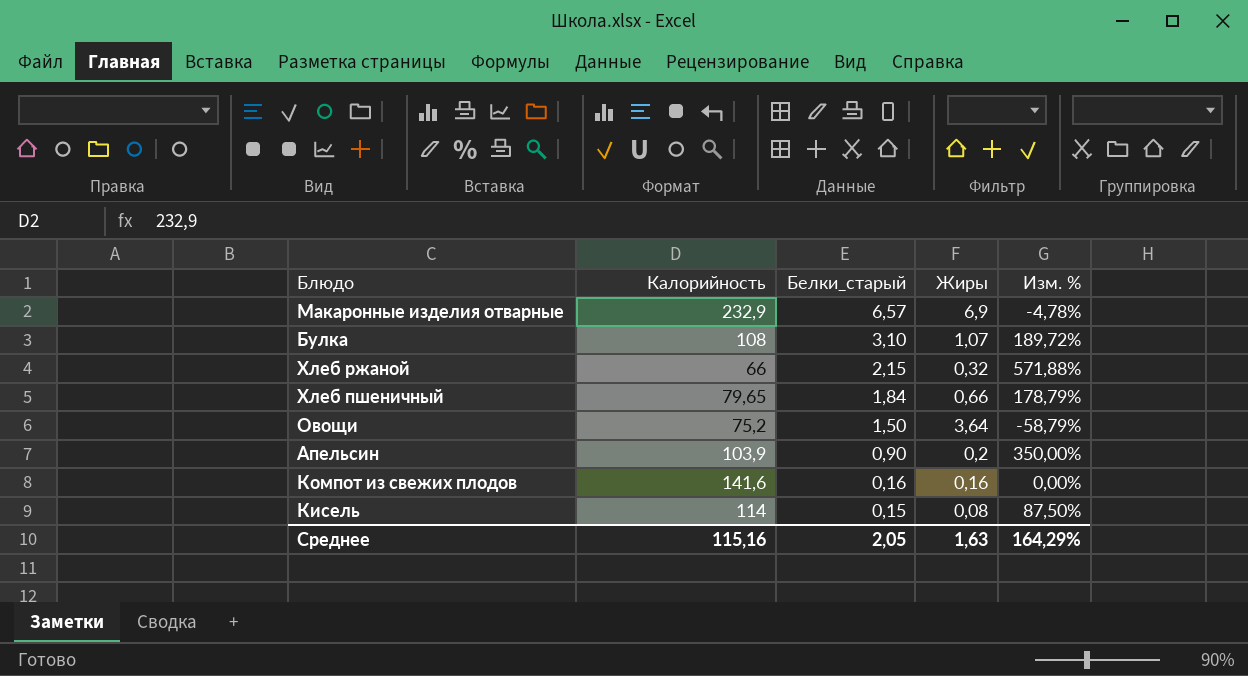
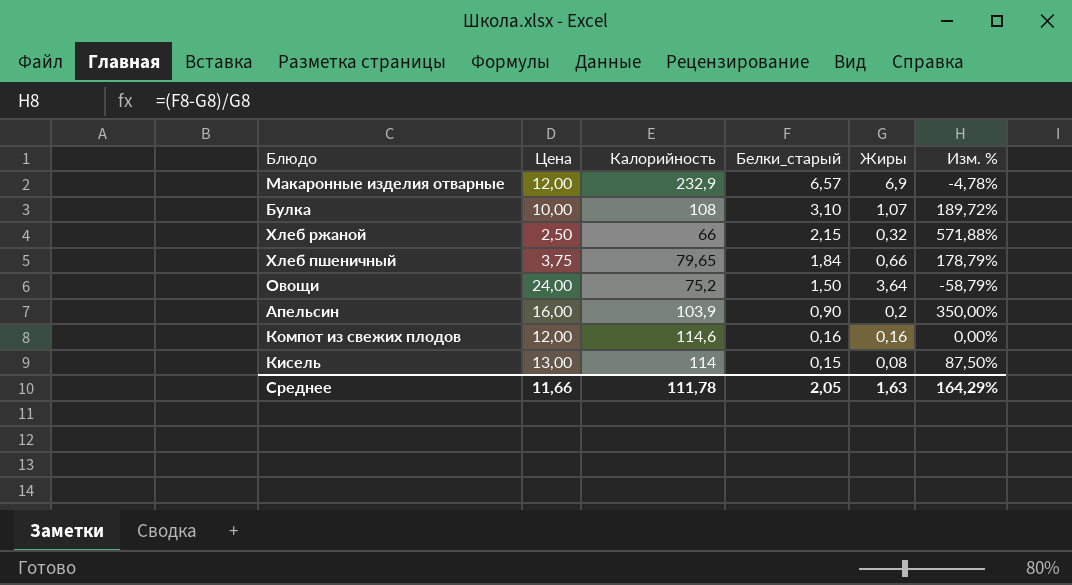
column Цена | position: none -> 2
Компот из свежих плодов | Калорийность: 141,6 -> 114,6
Среднее | Калорийность: 115,16 -> 111,78

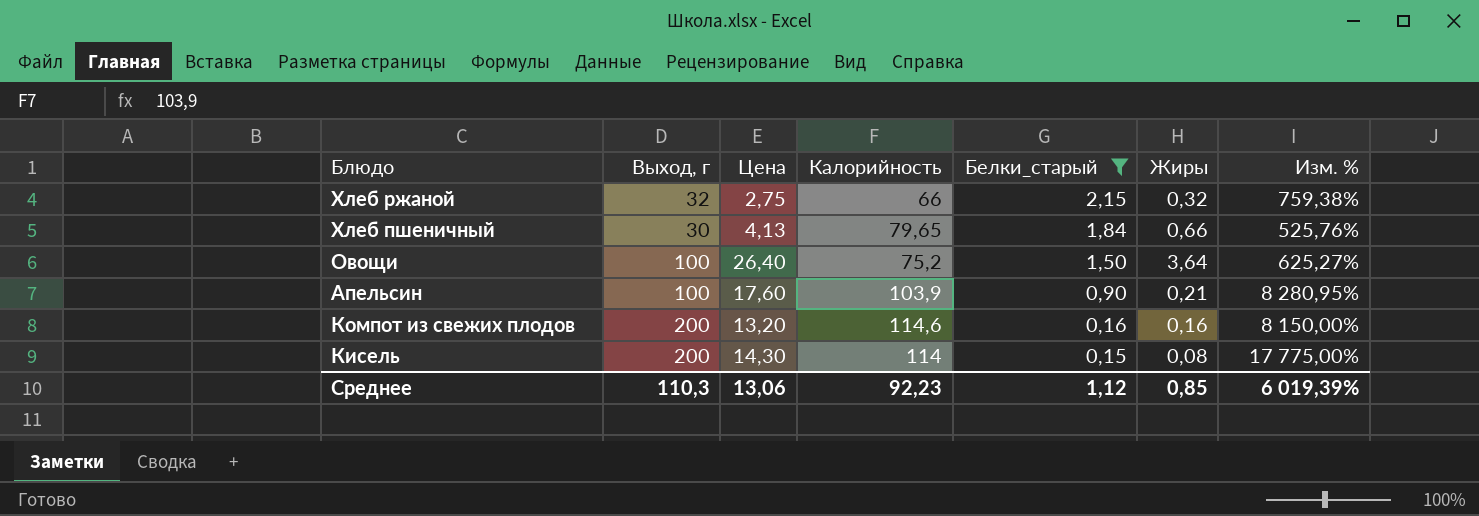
filter: none -> Белки_старый <= 2,15
column Выход, г | position: none -> 2
column Изм. % | formula: ([Белки_старый] - [Жиры]) / [Жиры] -> ([Цена] - [Жиры]) / [Жиры]
Хлеб ржаной | Цена: 2,50 -> 2,75
Хлеб пшеничный | Цена: 3,75 -> 4,13
Овощи | Цена: 24,00 -> 26,40
Апельсин | Цена: 16,00 -> 17,60
Апельсин | Жиры: 0,2 -> 0,21
Компот из свежих плодов | Цена: 12,00 -> 13,20
Кисель | Цена: 13,00 -> 14,30
Среднее | Цена: 11,66 -> 13,06
Среднее | Калорийность: 111,78 -> 92,23
Среднее | Белки_старый: 2,05 -> 1,12
Среднее | Жиры: 1,63 -> 0,85
Среднее | Изм. %: 164,29% -> 6 019,39%

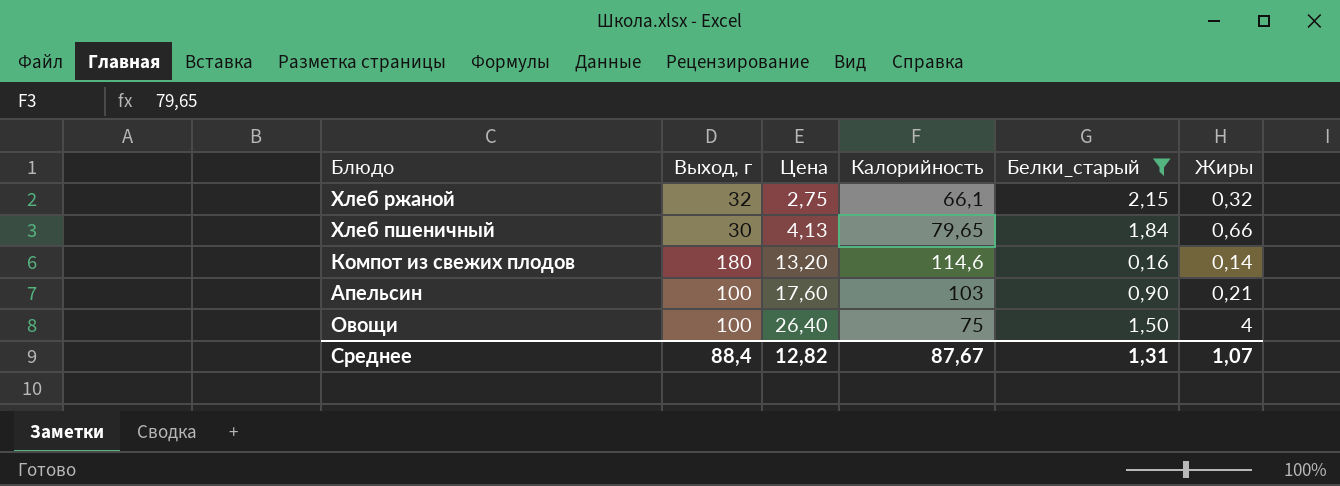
row order: Белки_старый descending -> Цена ascending
column Изм. % | formula: ([Цена] - [Жиры]) / [Жиры] -> none
row Кисель: 200 | 14,30 | 114 | 0,15 | 0,08 | 17 775,00% -> none
Хлеб ржаной | Калорийность: 66 -> 66,1
Компот из свежих плодов | Выход, г: 200 -> 180
Компот из свежих плодов | Жиры: 0,16 -> 0,14
Апельсин | Калорийность: 103,9 -> 103
Овощи | Калорийность: 75,2 -> 75
Овощи | Жиры: 3,64 -> 4
Среднее | Выход, г: 110,3 -> 88,4
Среднее | Цена: 13,06 -> 12,82
Среднее | Калорийность: 92,23 -> 87,67
Среднее | Белки_старый: 1,12 -> 1,31
Среднее | Жиры: 0,85 -> 1,07

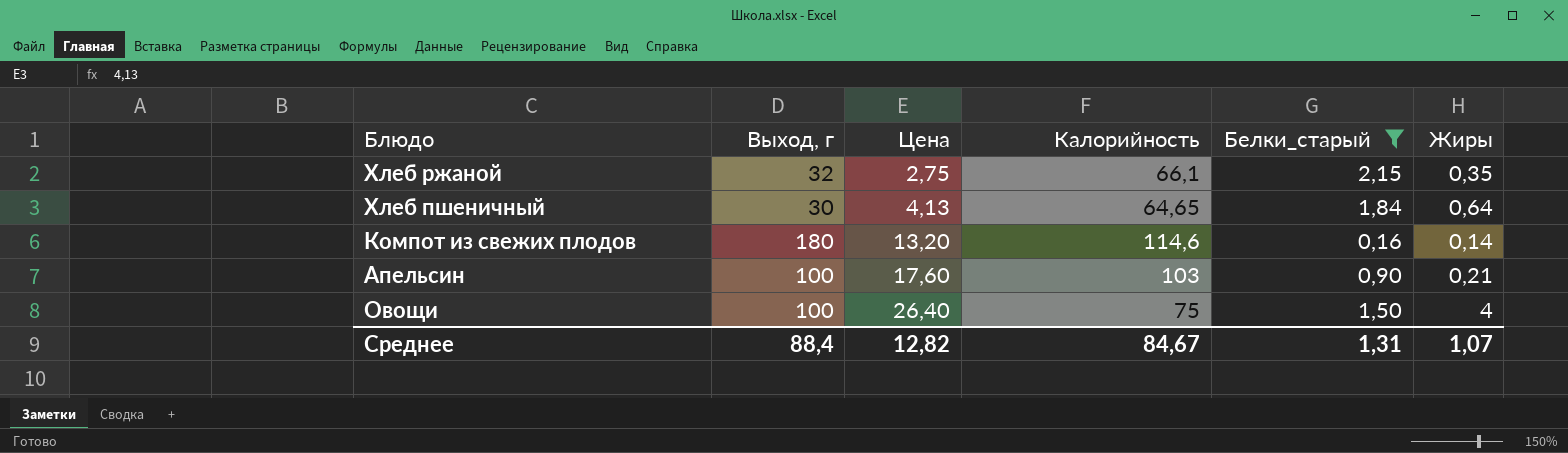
Хлеб ржаной | Жиры: 0,32 -> 0,35
Хлеб пшеничный | Калорийность: 79,65 -> 64,65
Хлеб пшеничный | Жиры: 0,66 -> 0,64
Среднее | Калорийность: 87,67 -> 84,67

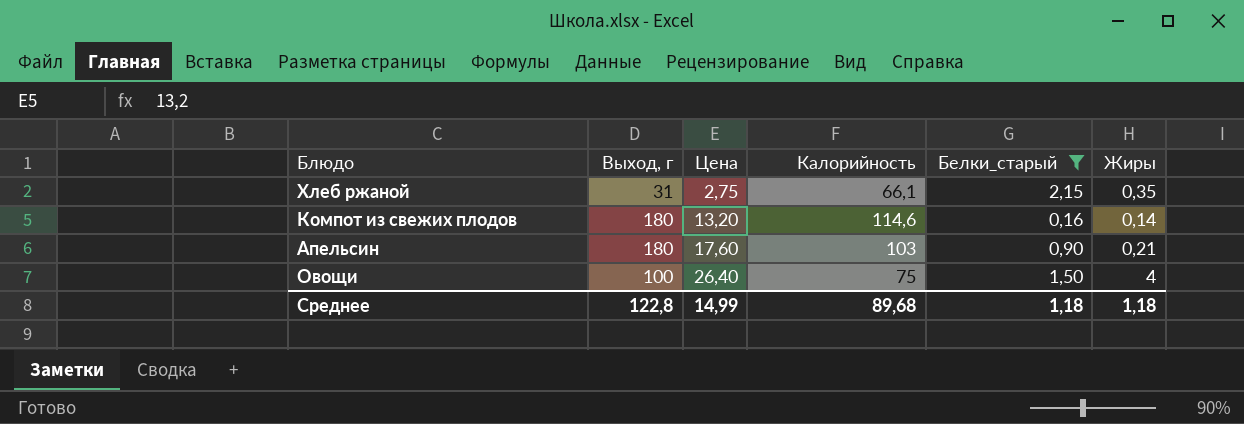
row Хлеб пшеничный: 30 | 4,13 | 64,65 | 1,84 | 0,64 -> none
Хлеб ржаной | Выход, г: 32 -> 31
Апельсин | Выход, г: 100 -> 180
Среднее | Выход, г: 88,4 -> 122,8
Среднее | Цена: 12,82 -> 14,99
Среднее | Калорийность: 84,67 -> 89,68
Среднее | Белки_старый: 1,31 -> 1,18
Среднее | Жиры: 1,07 -> 1,18

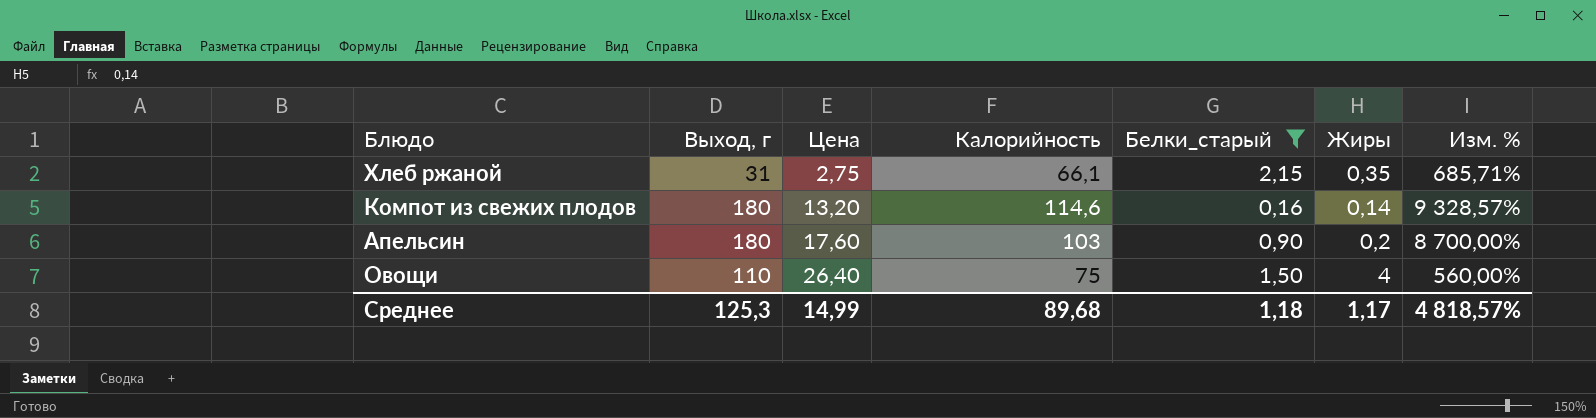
column Изм. % | formula: none -> ([Цена] - [Жиры]) / [Жиры]
Апельсин | Жиры: 0,21 -> 0,2
Овощи | Выход, г: 100 -> 110
Среднее | Выход, г: 122,8 -> 125,3
Среднее | Жиры: 1,18 -> 1,17

